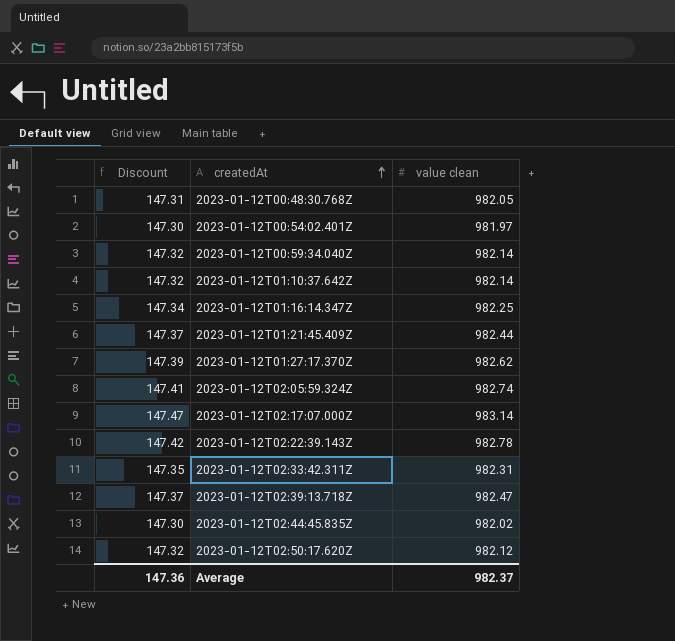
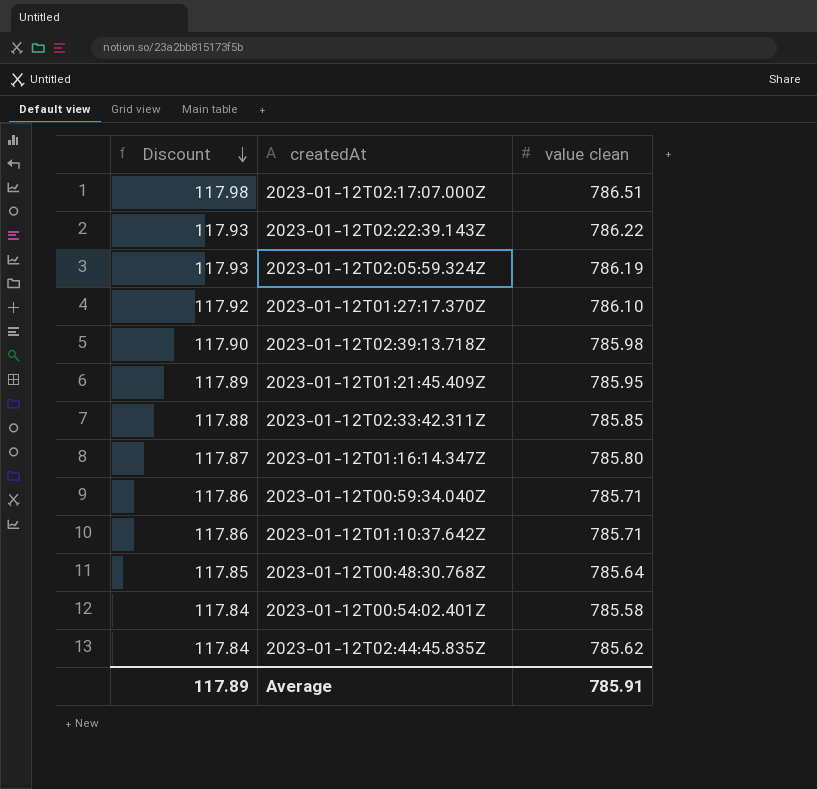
row order: createdAt ascending -> Discount descending
row 2023-01-12T02:50:17.620Z: 147.32 | 982.12 -> none
2023-01-12T02:17:07.000Z | Discount: 147.47 -> 117.98
2023-01-12T02:17:07.000Z | value clean: 983.14 -> 786.51
2023-01-12T02:22:39.143Z | Discount: 147.42 -> 117.93
2023-01-12T02:22:39.143Z | value clean: 982.78 -> 786.22
2023-01-12T02:05:59.324Z | Discount: 147.41 -> 117.93
2023-01-12T02:05:59.324Z | value clean: 982.74 -> 786.19
2023-01-12T01:27:17.370Z | Discount: 147.39 -> 117.92
2023-01-12T01:27:17.370Z | value clean: 982.62 -> 786.10
2023-01-12T02:39:13.718Z | Discount: 147.37 -> 117.90
2023-01-12T02:39:13.718Z | value clean: 982.47 -> 785.98
2023-01-12T01:21:45.409Z | Discount: 147.37 -> 117.89
2023-01-12T01:21:45.409Z | value clean: 982.44 -> 785.95
2023-01-12T02:33:42.311Z | Discount: 147.35 -> 117.88
2023-01-12T02:33:42.311Z | value clean: 982.31 -> 785.85
2023-01-12T01:16:14.347Z | Discount: 147.34 -> 117.87
2023-01-12T01:16:14.347Z | value clean: 982.25 -> 785.80
2023-01-12T00:59:34.040Z | Discount: 147.32 -> 117.86
2023-01-12T00:59:34.040Z | value clean: 982.14 -> 785.71
2023-01-12T01:10:37.642Z | Discount: 147.32 -> 117.86
2023-01-12T01:10:37.642Z | value clean: 982.14 -> 785.71
2023-01-12T00:48:30.768Z | Discount: 147.31 -> 117.85
2023-01-12T00:48:30.768Z | value clean: 982.05 -> 785.64
2023-01-12T00:54:02.401Z | Discount: 147.30 -> 117.84
2023-01-12T00:54:02.401Z | value clean: 981.97 -> 785.58
2023-01-12T02:44:45.835Z | Discount: 147.30 -> 117.84
2023-01-12T02:44:45.835Z | value clean: 982.02 -> 785.62
Average | Discount: 147.36 -> 117.89
Average | value clean: 982.37 -> 785.91

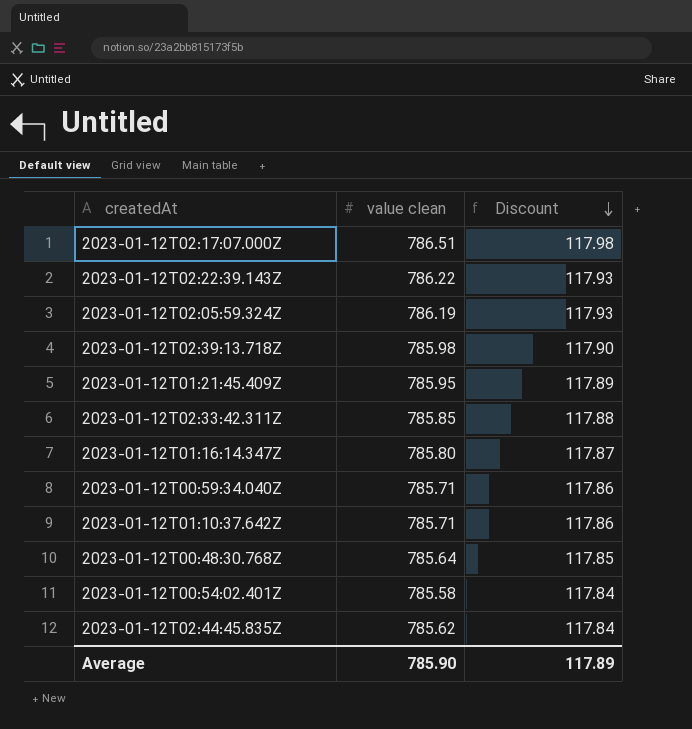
column Discount | position: 1 -> 3
row 2023-01-12T01:27:17.370Z: 117.92 | 786.10 -> none
Average | value clean: 785.91 -> 785.90

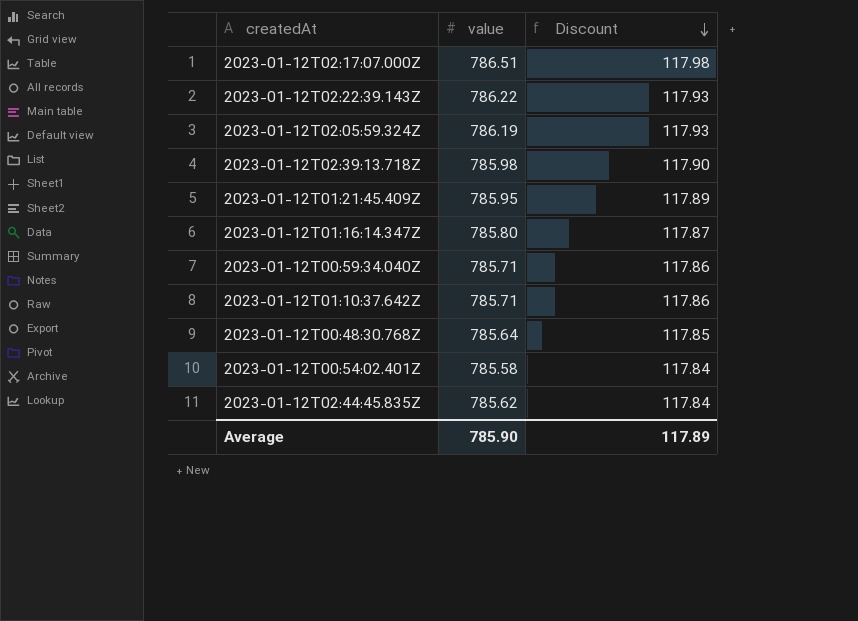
column name: value clean -> value
row 2023-01-12T02:33:42.311Z: 785.85 | 117.88 -> none

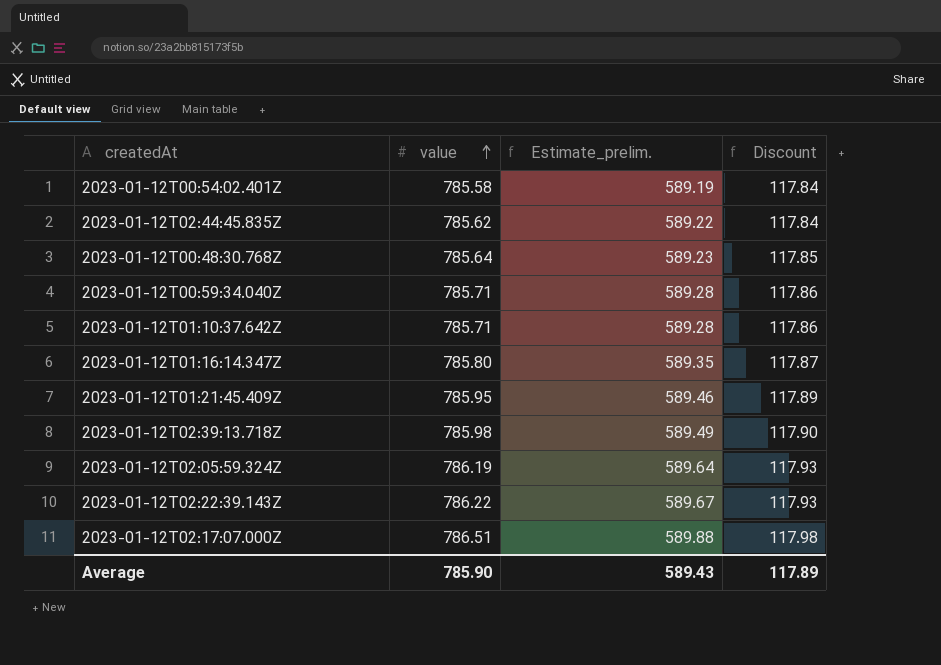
row order: Discount descending -> value ascending
column Estimate_prelim. | formula: none -> [value] * 0.75

